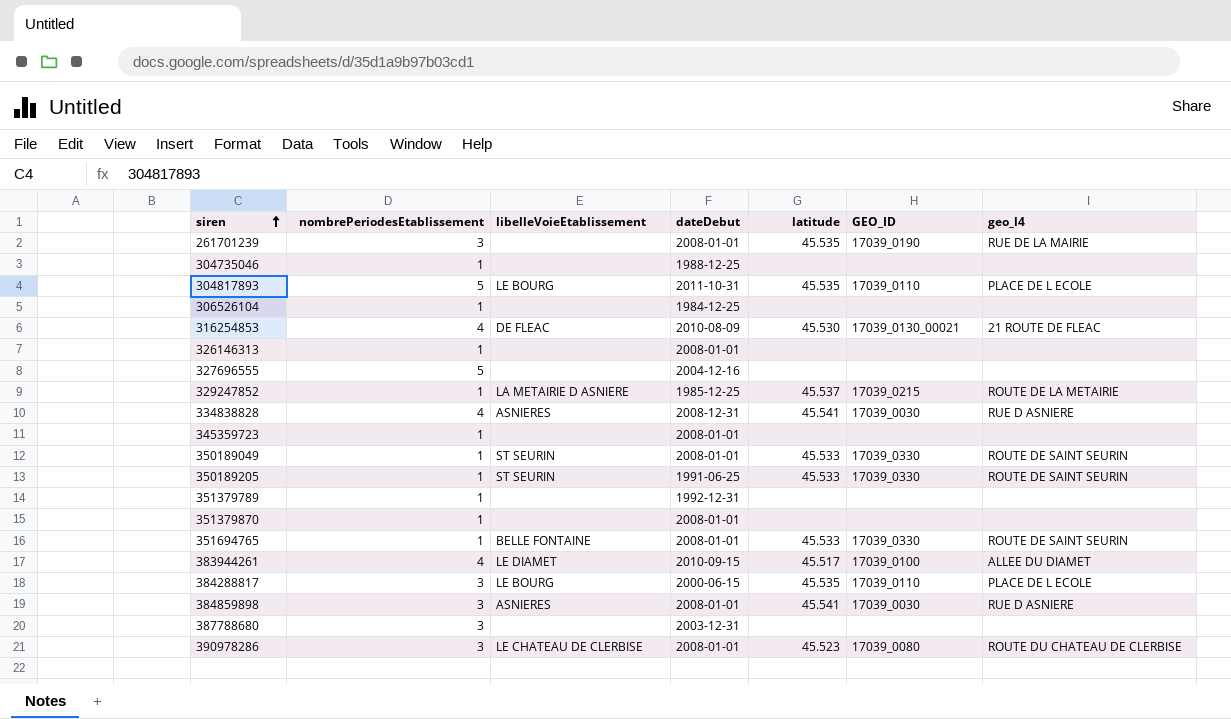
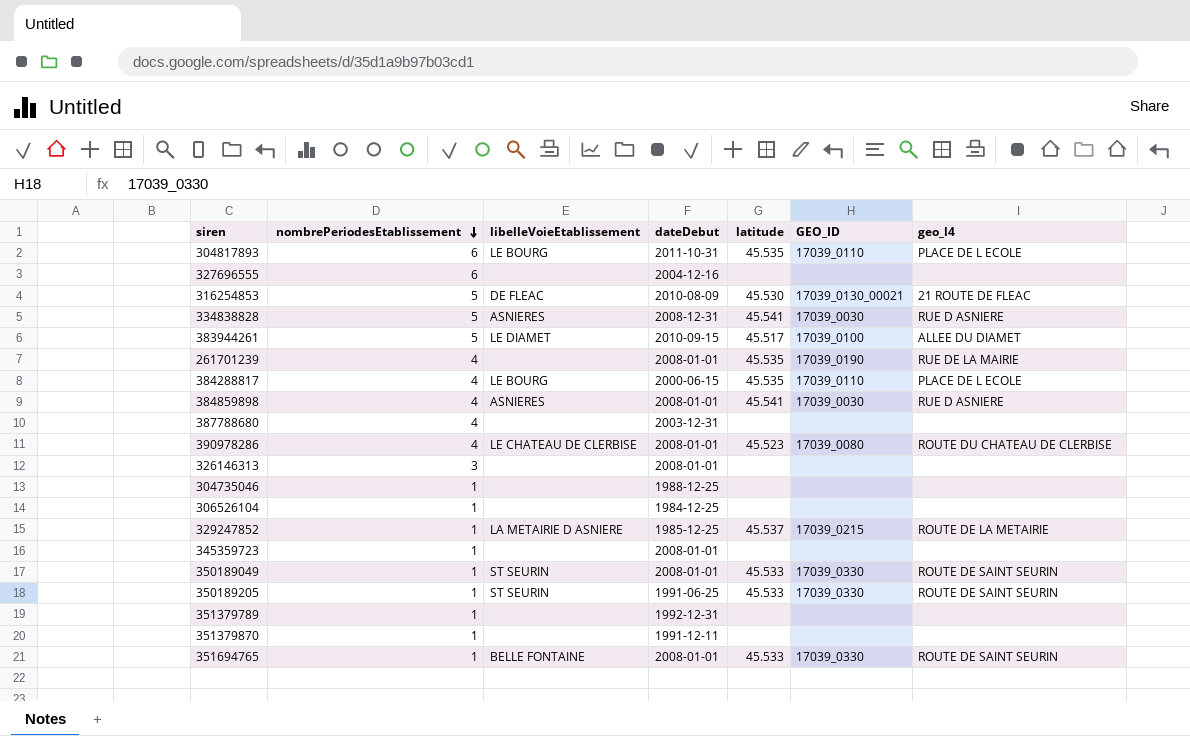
row order: siren ascending -> nombrePeriodesEtablissement descending
304817893 | nombrePeriodesEtablissement: 5 -> 6
327696555 | nombrePeriodesEtablissement: 5 -> 6
316254853 | nombrePeriodesEtablissement: 4 -> 5
334838828 | nombrePeriodesEtablissement: 4 -> 5
383944261 | nombrePeriodesEtablissement: 4 -> 5
261701239 | nombrePeriodesEtablissement: 3 -> 4
384288817 | nombrePeriodesEtablissement: 3 -> 4
384859898 | nombrePeriodesEtablissement: 3 -> 4
387788680 | nombrePeriodesEtablissement: 3 -> 4
390978286 | nombrePeriodesEtablissement: 3 -> 4
326146313 | nombrePeriodesEtablissement: 1 -> 3
351379870 | dateDebut: 2008-01-01 -> 1991-12-11

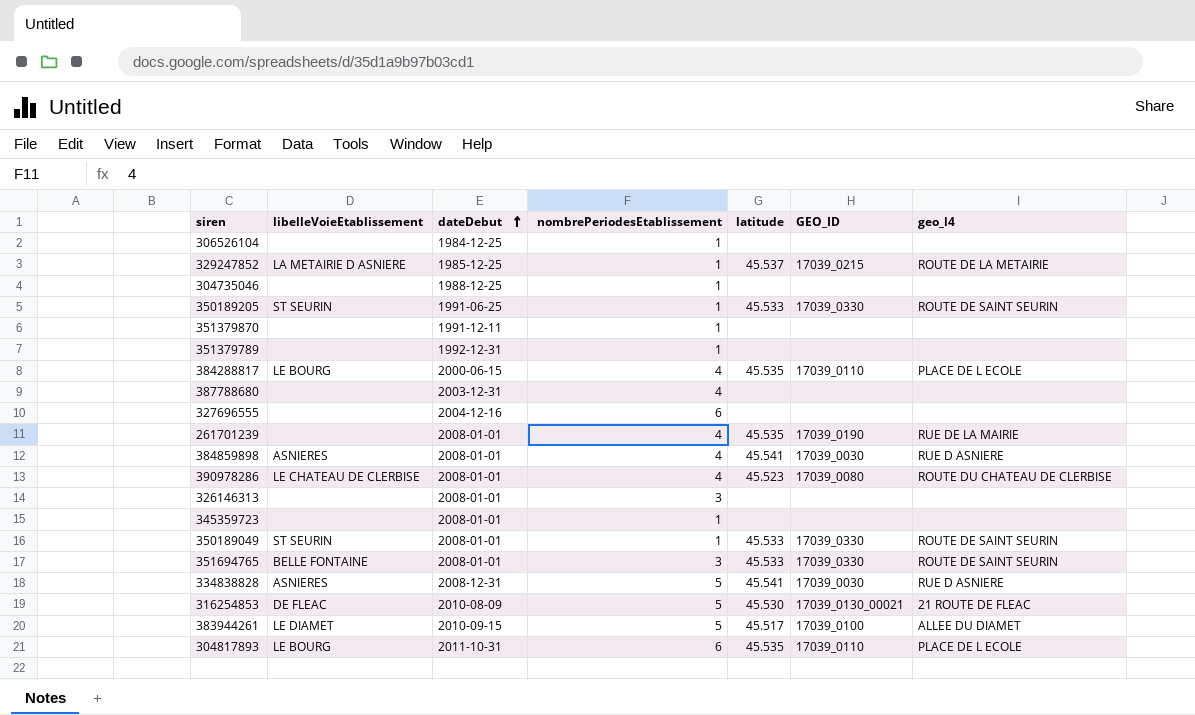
row order: nombrePeriodesEtablissement descending -> dateDebut ascending
column nombrePeriodesEtablissement | position: 2 -> 4
351694765 | nombrePeriodesEtablissement: 1 -> 3

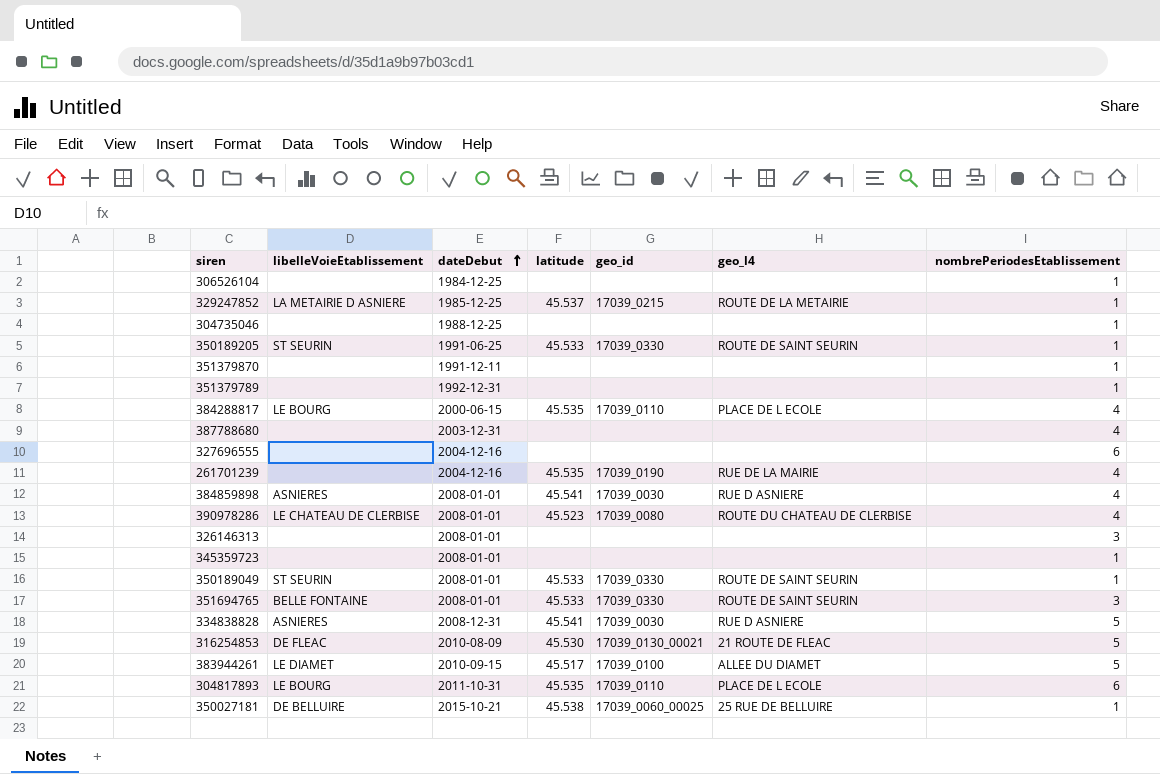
column name: GEO_ID -> geo_id
column nombrePeriodesEtablissement | position: 4 -> 7
261701239 | dateDebut: 2008-01-01 -> 2004-12-16
row 350027181: none -> DE BELLUIRE | 2015-10-21 | 45.538 | 17039_0060_00025 | 25 RUE DE BELLUIRE | 1

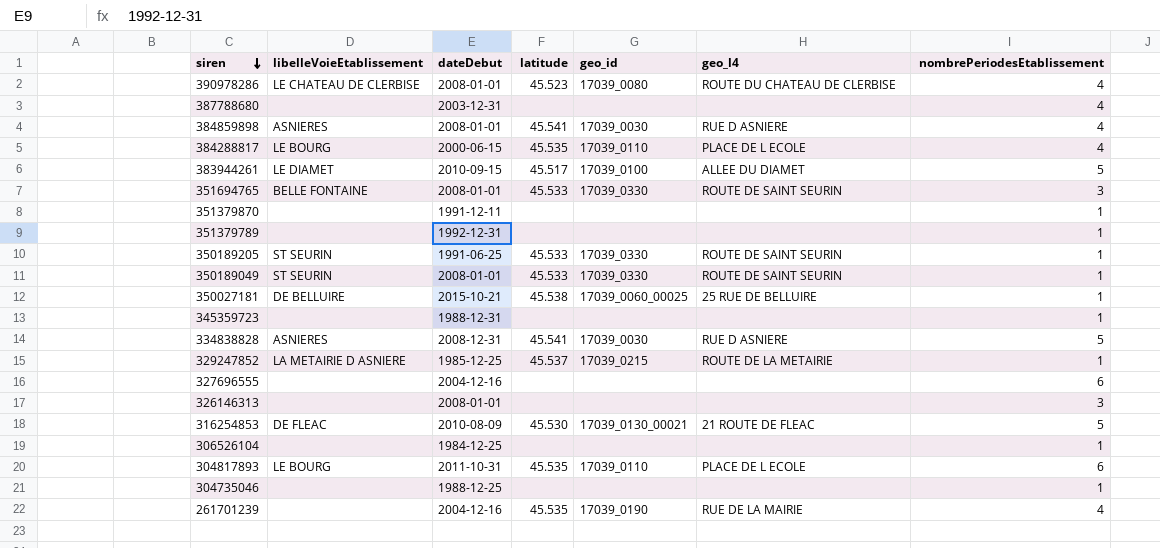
row order: dateDebut ascending -> siren descending
345359723 | dateDebut: 2008-01-01 -> 1988-12-31

